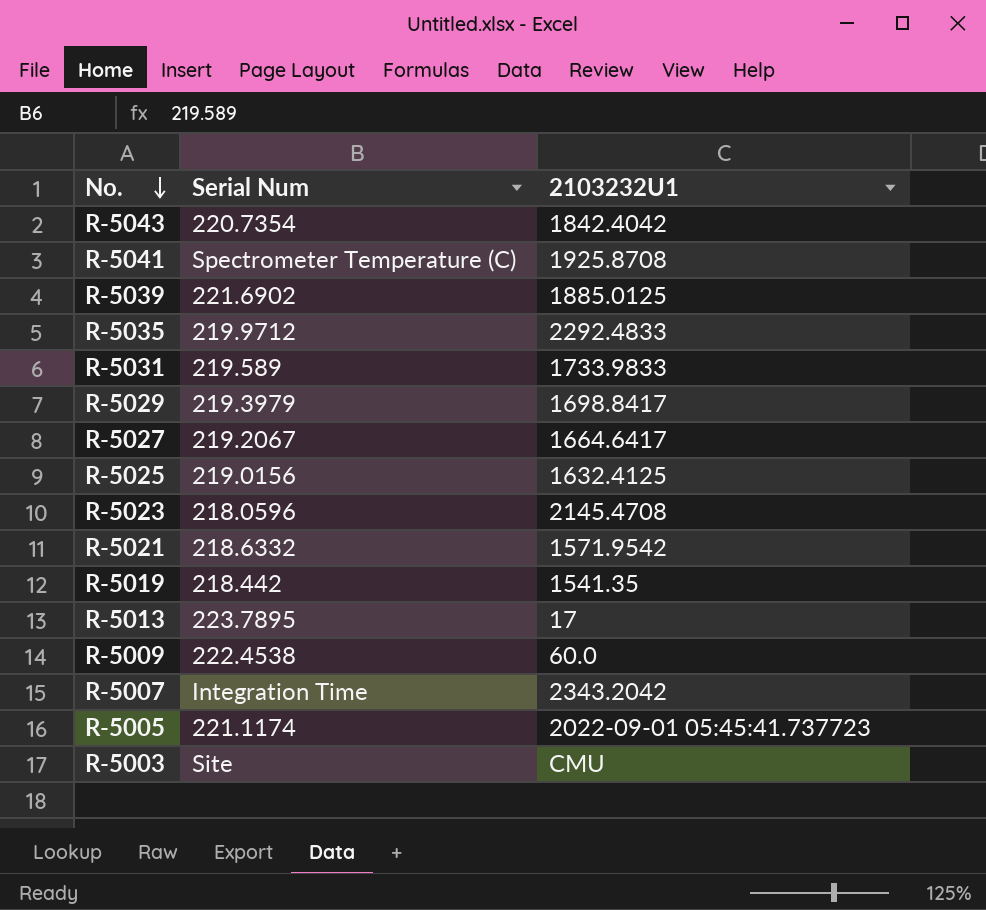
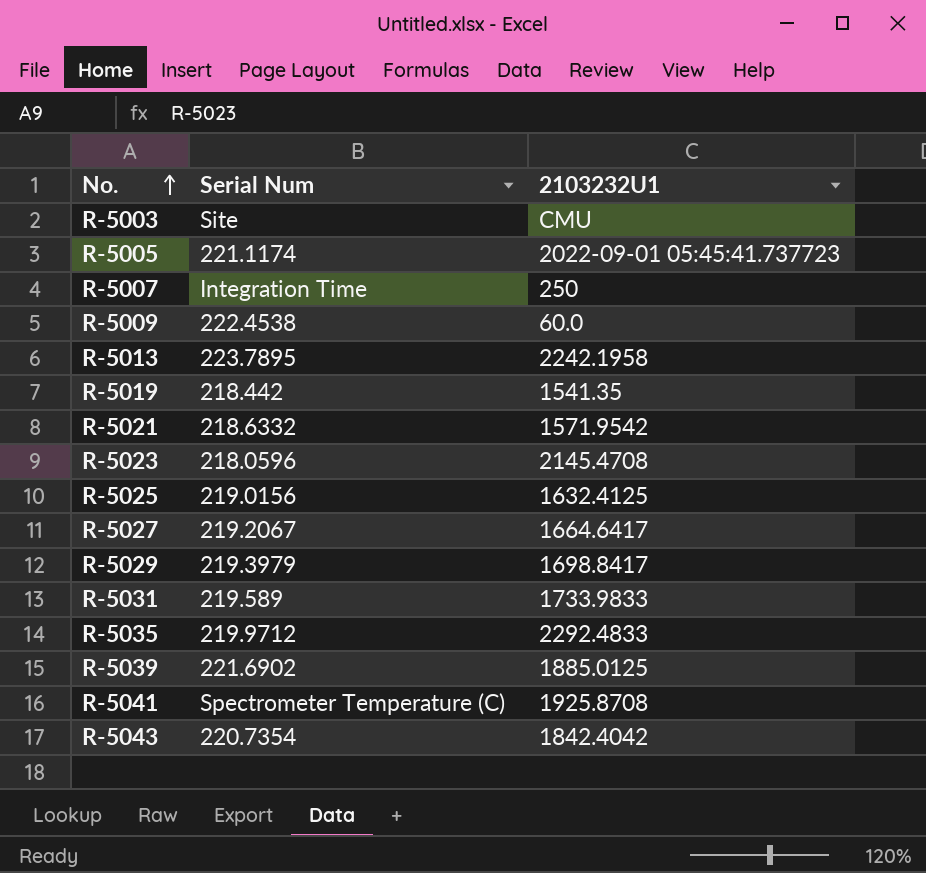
row order: No. descending -> No. ascending
R-5007 | 2103232U1: 2343.2042 -> 250
R-5013 | 2103232U1: 17 -> 2242.1958

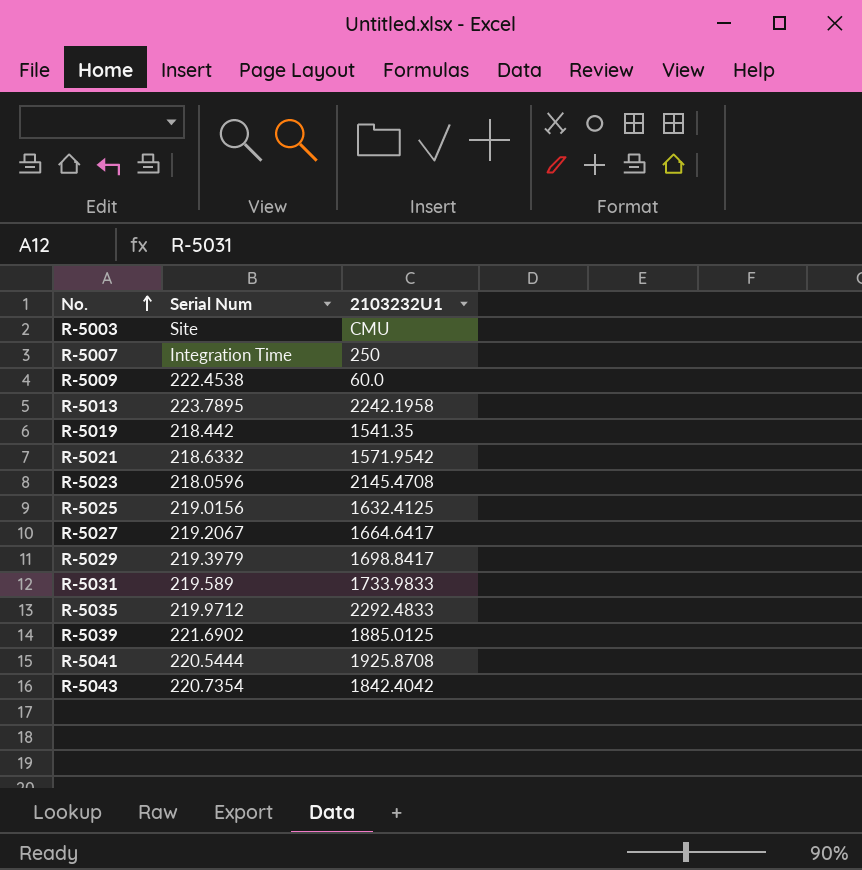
row R-5005: 221.1174 | 2022-09-01 05:45:41.737723 -> none
R-5041 | Serial Num: Spectrometer Temperature (C) -> 220.5444

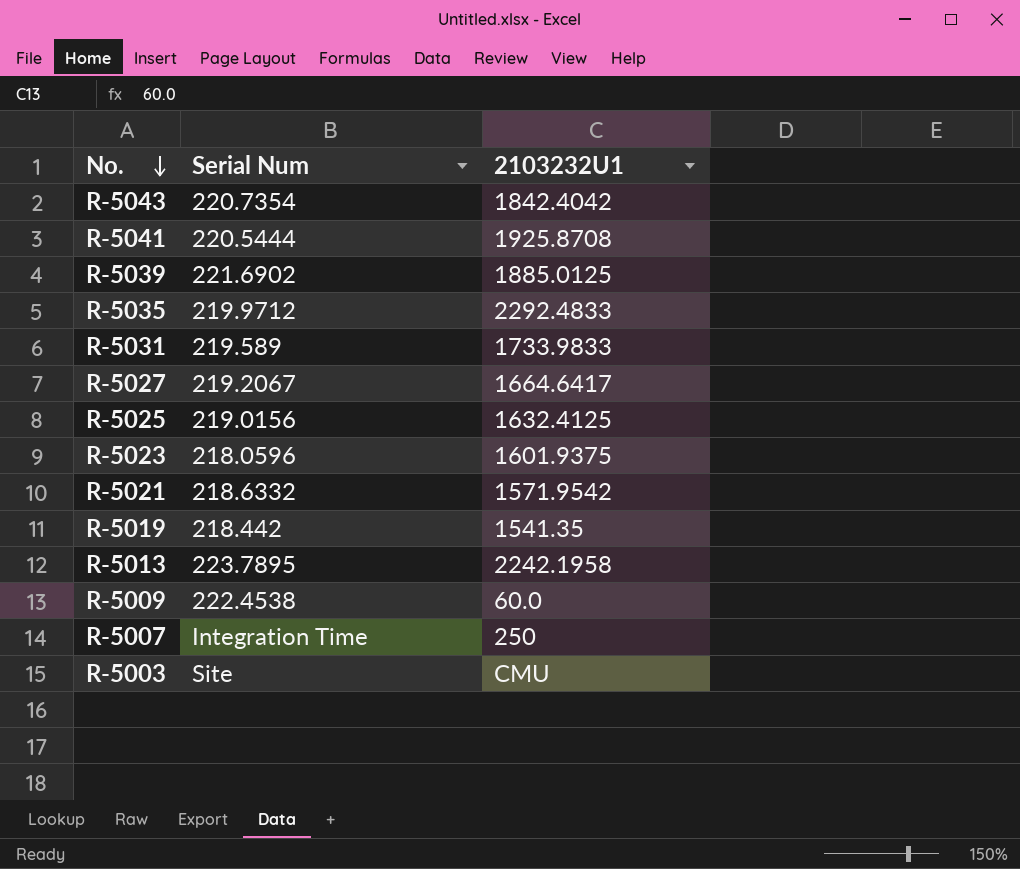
row order: No. ascending -> No. descending
row R-5029: 219.3979 | 1698.8417 -> none
R-5023 | 2103232U1: 2145.4708 -> 1601.9375

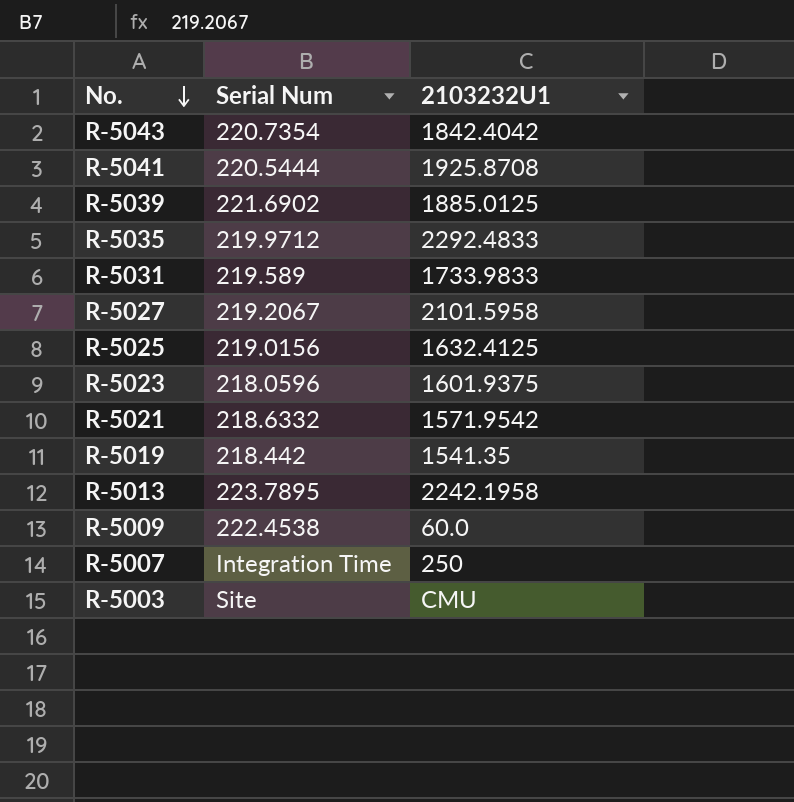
R-5027 | 2103232U1: 1664.6417 -> 2101.5958

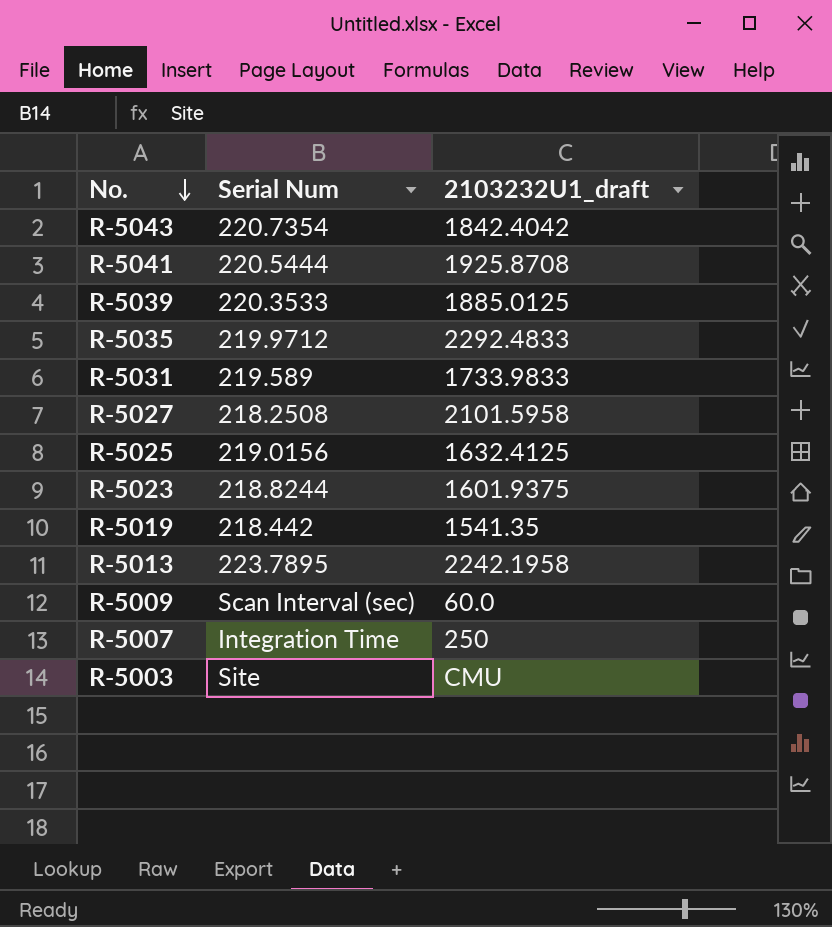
column name: 2103232U1 -> 2103232U1_draft
row R-5021: 218.6332 | 1571.9542 -> none
R-5039 | Serial Num: 221.6902 -> 220.3533
R-5027 | Serial Num: 219.2067 -> 218.2508
R-5023 | Serial Num: 218.0596 -> 218.8244
R-5009 | Serial Num: 222.4538 -> Scan Interval (sec)

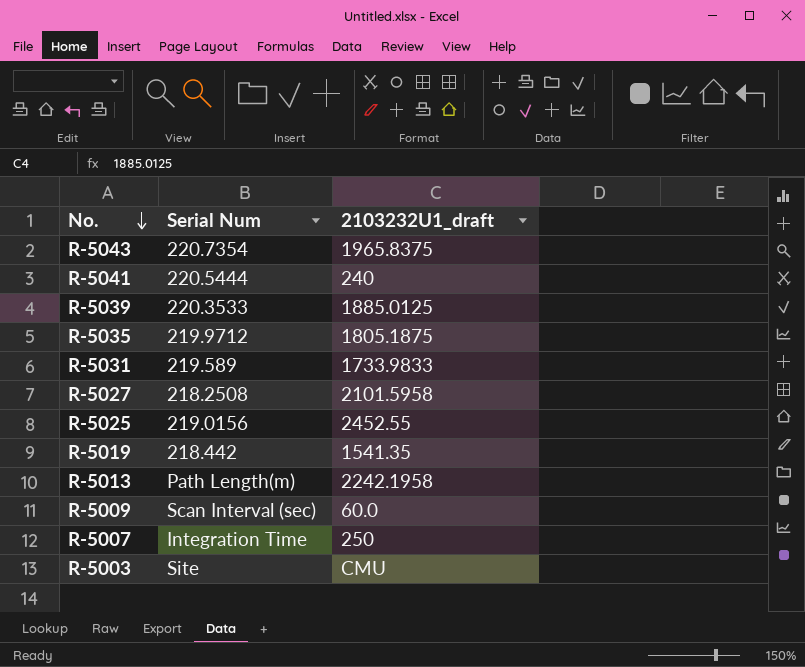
row R-5023: 218.8244 | 1601.9375 -> none
R-5043 | 2103232U1_draft: 1842.4042 -> 1965.8375
R-5041 | 2103232U1_draft: 1925.8708 -> 240
R-5035 | 2103232U1_draft: 2292.4833 -> 1805.1875
R-5025 | 2103232U1_draft: 1632.4125 -> 2452.55
R-5013 | Serial Num: 223.7895 -> Path Length(m)

